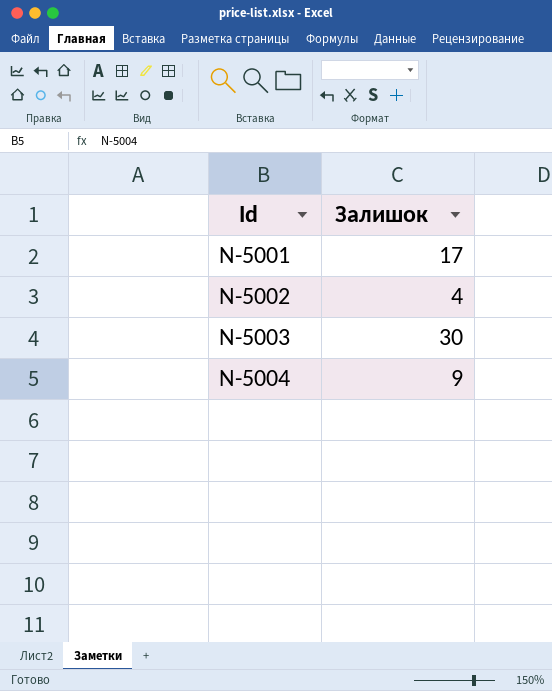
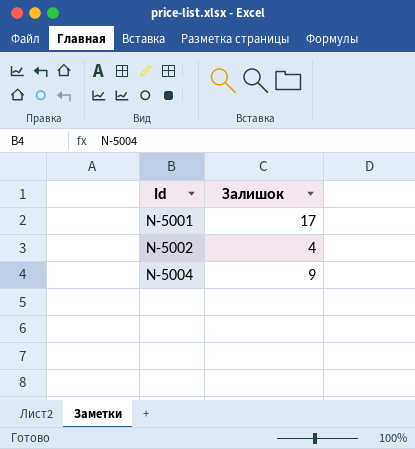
row N-5003: 30 -> none

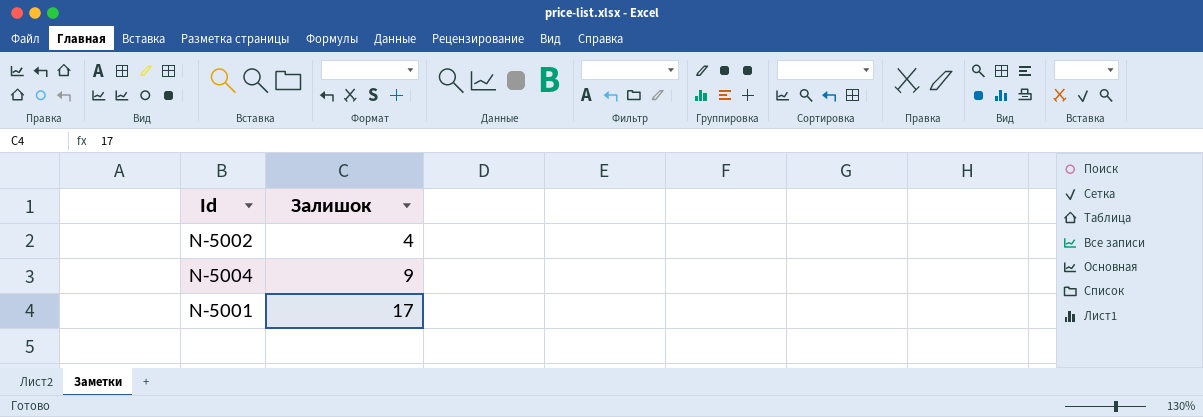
row order: Id ascending -> Залишок ascending

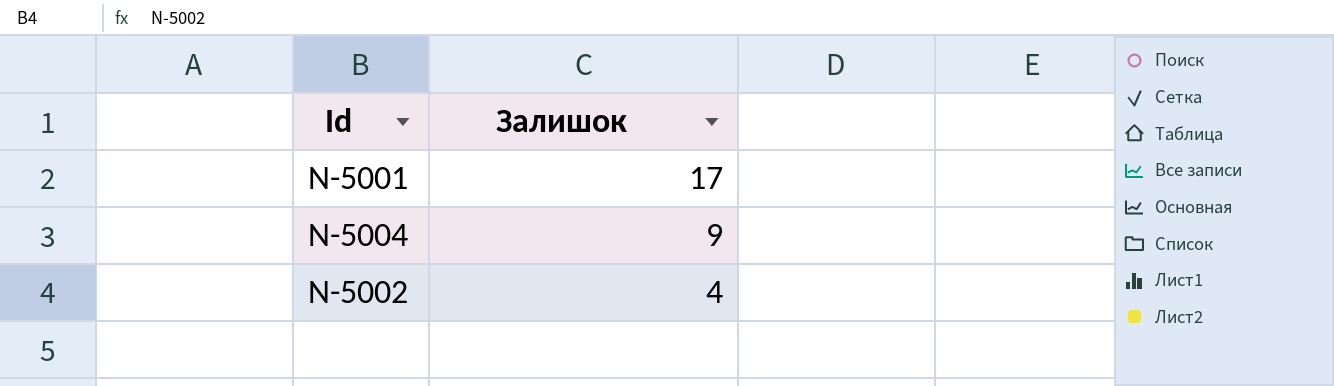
row order: Залишок ascending -> Залишок descending

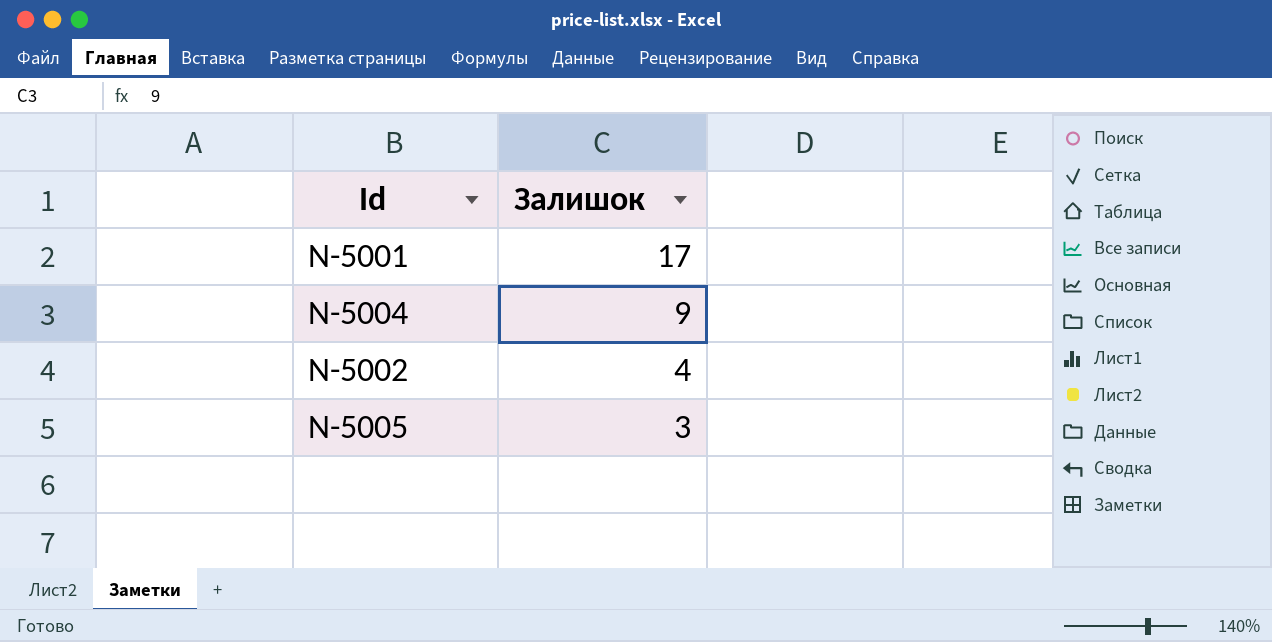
row N-5005: none -> 3

